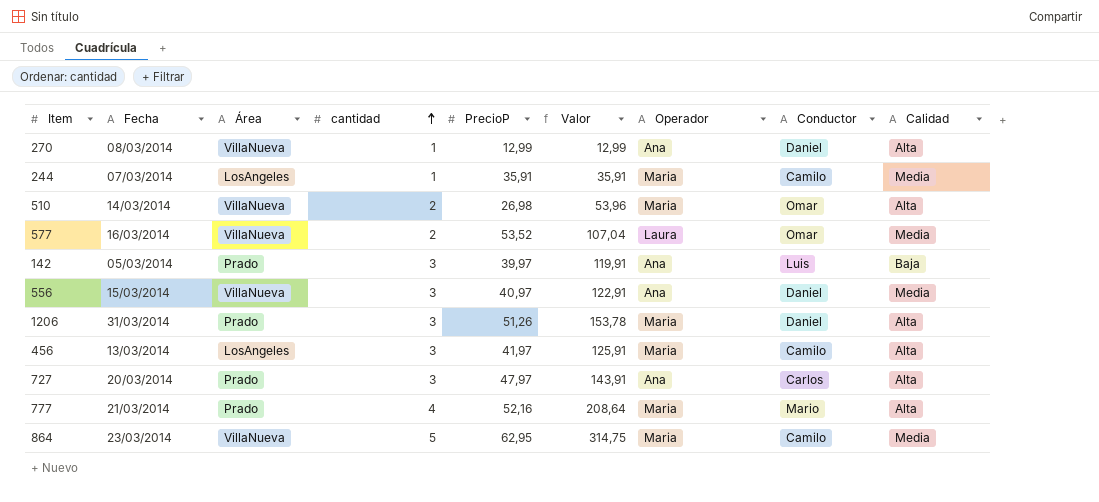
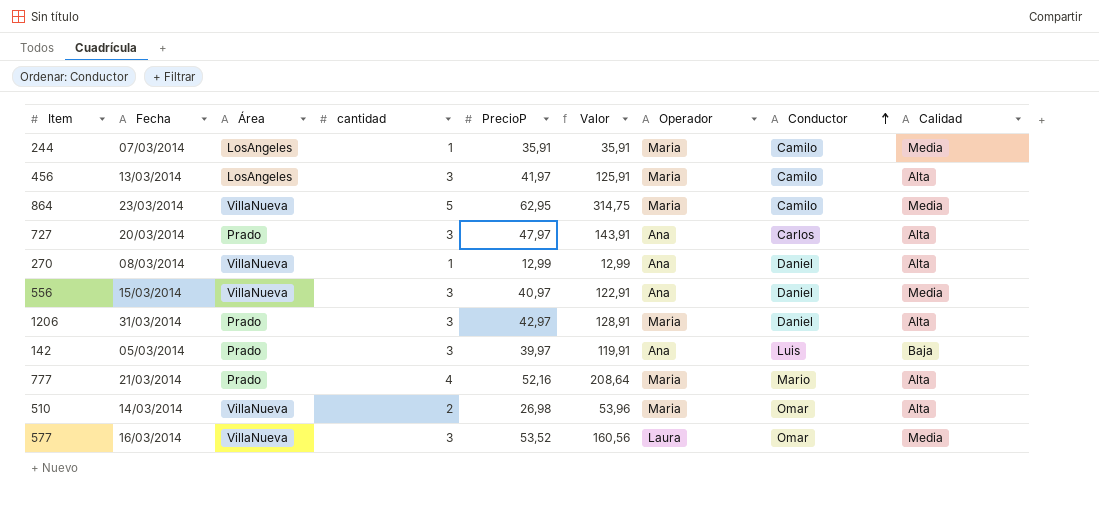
row order: cantidad ascending -> Conductor ascending
1206 | PrecioP: 51,26 -> 42,97
1206 | Valor: 153,78 -> 128,91
577 | cantidad: 2 -> 3
577 | Valor: 107,04 -> 160,56

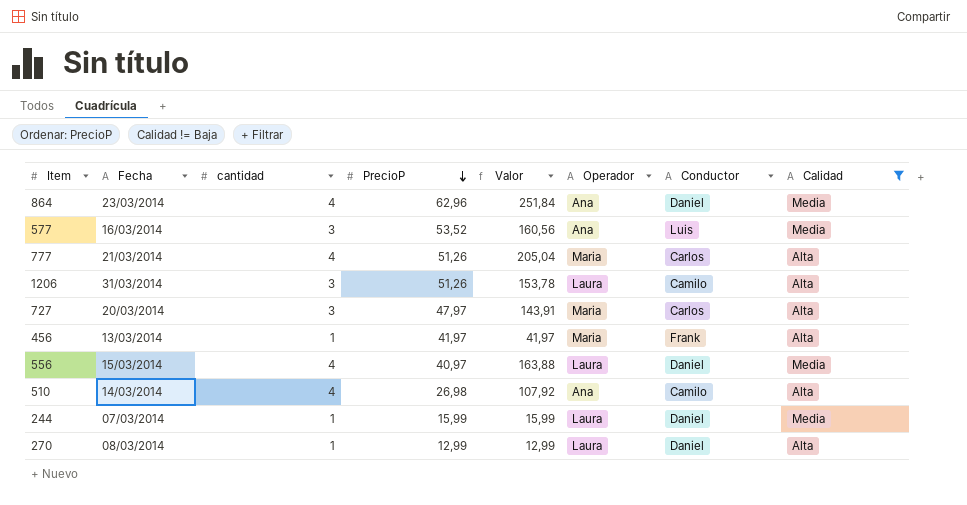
filter: none -> Calidad != Baja
row order: Conductor ascending -> PrecioP descending
column Área | position: 3 -> none
864 | cantidad: 5 -> 4
864 | PrecioP: 62,95 -> 62,96
864 | Valor: 314,75 -> 251,84
864 | Operador: Maria -> Ana
864 | Conductor: Camilo -> Daniel
577 | Operador: Laura -> Ana
577 | Conductor: Omar -> Luis
777 | PrecioP: 52,16 -> 51,26
777 | Valor: 208,64 -> 205,04
777 | Conductor: Mario -> Carlos
1206 | PrecioP: 42,97 -> 51,26
1206 | Valor: 128,91 -> 153,78
1206 | Operador: Maria -> Laura
1206 | Conductor: Daniel -> Camilo
727 | Operador: Ana -> Maria
456 | cantidad: 3 -> 1
456 | Valor: 125,91 -> 41,97
456 | Conductor: Camilo -> Frank
556 | cantidad: 3 -> 4
556 | Valor: 122,91 -> 163,88
556 | Operador: Ana -> Laura
510 | cantidad: 2 -> 4
510 | Valor: 53,96 -> 107,92
510 | Operador: Maria -> Ana
510 | Conductor: Omar -> Camilo
244 | PrecioP: 35,91 -> 15,99
244 | Valor: 35,91 -> 15,99
244 | Operador: Maria -> Laura
244 | Conductor: Camilo -> Daniel
270 | Operador: Ana -> Laura

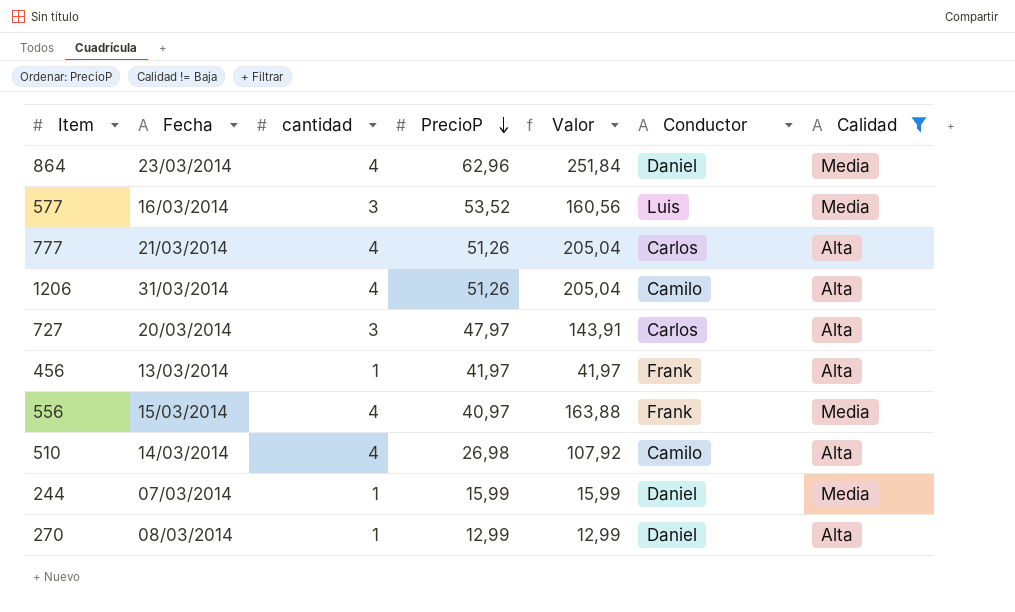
column Operador | position: 6 -> none
1206 | cantidad: 3 -> 4
1206 | Valor: 153,78 -> 205,04
556 | Conductor: Daniel -> Frank

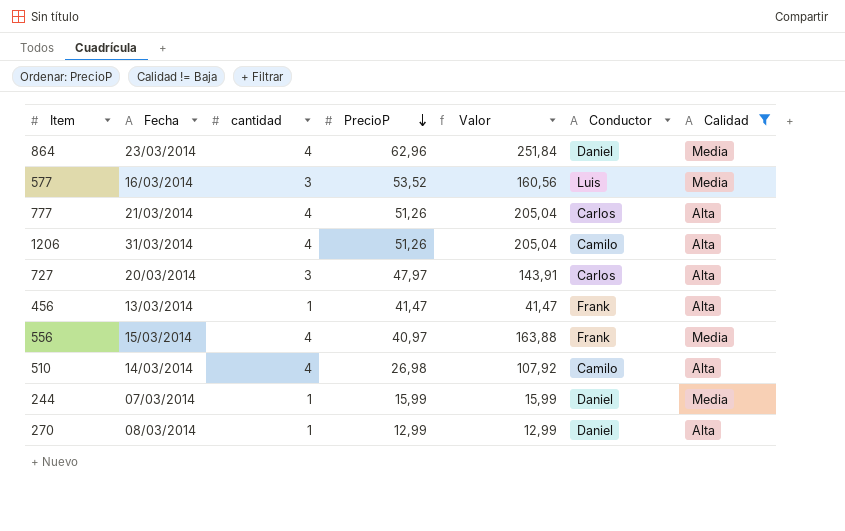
456 | PrecioP: 41,97 -> 41,47
456 | Valor: 41,97 -> 41,47

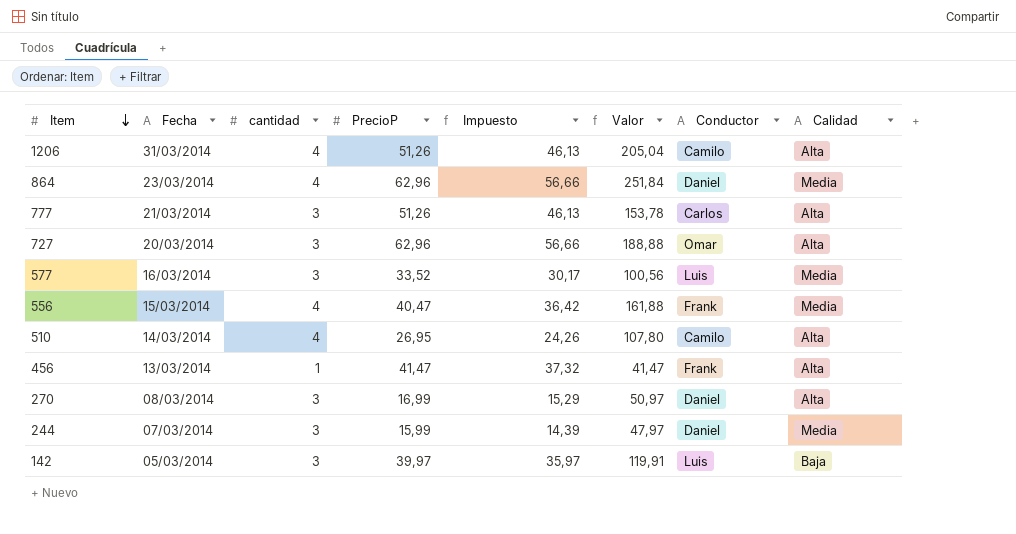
filter: Calidad != Baja -> none
row order: PrecioP descending -> Item descending
column Impuesto | formula: none -> [PrecioP] * 0,9
777 | cantidad: 4 -> 3
777 | Valor: 205,04 -> 153,78
727 | PrecioP: 47,97 -> 62,96
727 | Valor: 143,91 -> 188,88
727 | Conductor: Carlos -> Omar
577 | PrecioP: 53,52 -> 33,52
577 | Valor: 160,56 -> 100,56
556 | PrecioP: 40,97 -> 40,47
556 | Valor: 163,88 -> 161,88
510 | PrecioP: 26,98 -> 26,95
510 | Valor: 107,92 -> 107,80
270 | cantidad: 1 -> 3
270 | PrecioP: 12,99 -> 16,99
270 | Valor: 12,99 -> 50,97
244 | cantidad: 1 -> 3
244 | Valor: 15,99 -> 47,97

